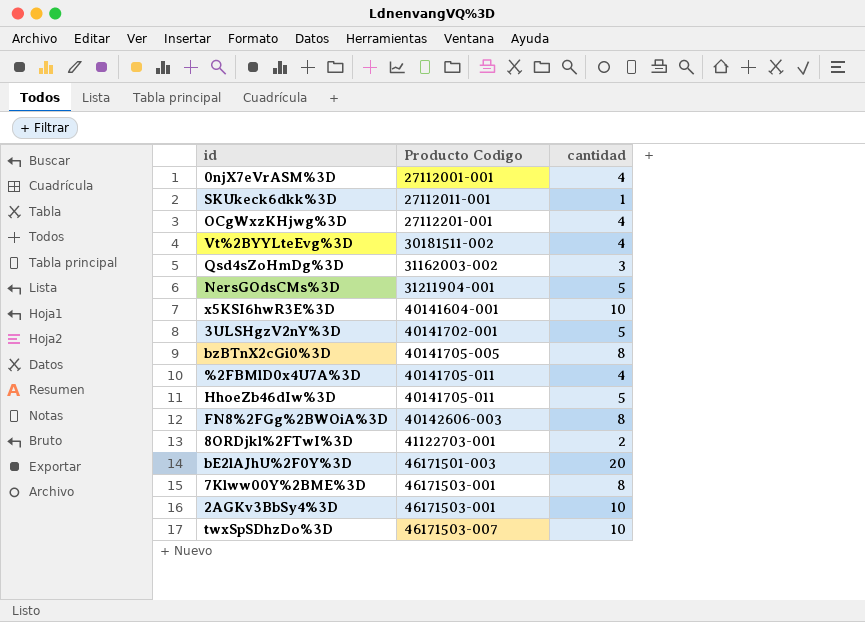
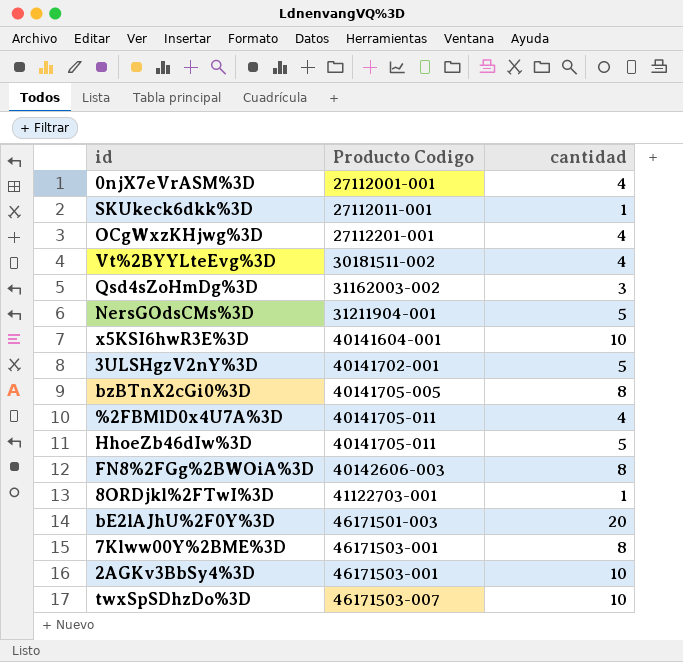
8ORDjkl%2FTwI%3D | cantidad: 2 -> 1

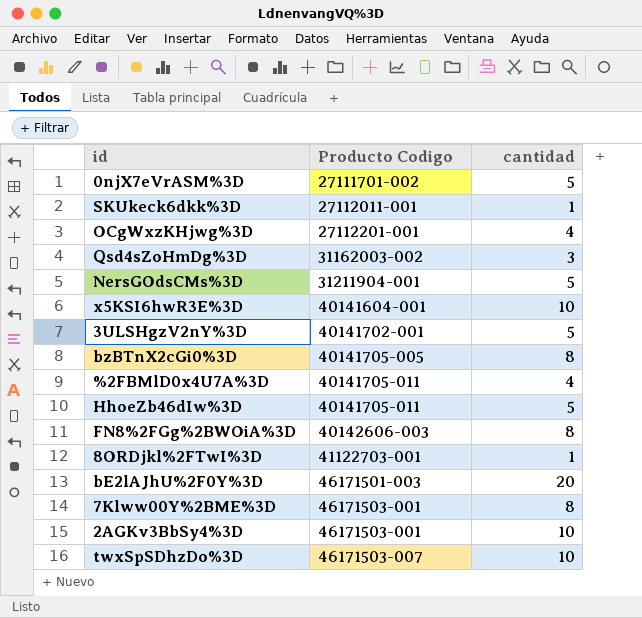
row Vt%2BYYLteEvg%3D: 30181511-002 | 4 -> none
0njX7eVrASM%3D | Producto Codigo: 27112001-001 -> 27111701-002
0njX7eVrASM%3D | cantidad: 4 -> 5

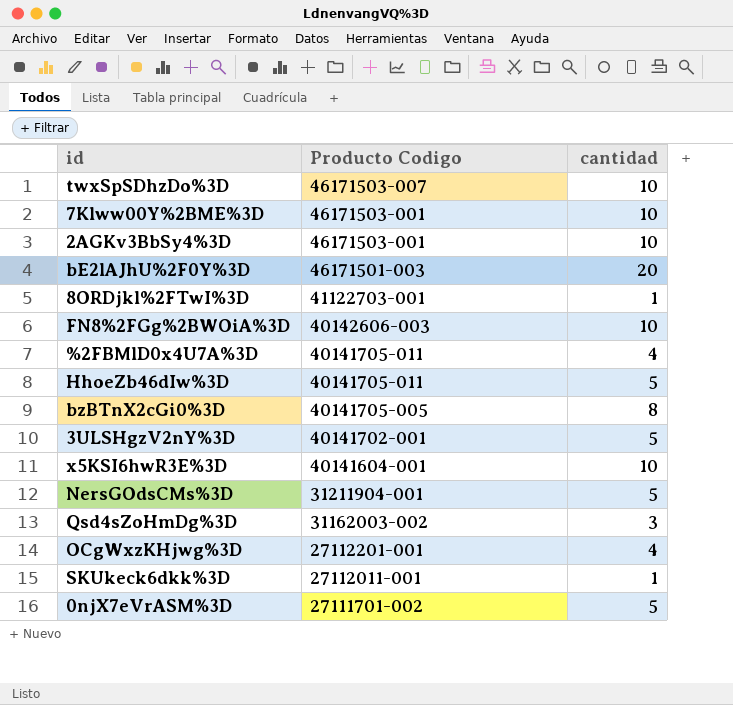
row order: Producto Codigo ascending -> Producto Codigo descending
7Klww00Y%2BME%3D | cantidad: 8 -> 10
FN8%2FGg%2BWOiA%3D | cantidad: 8 -> 10

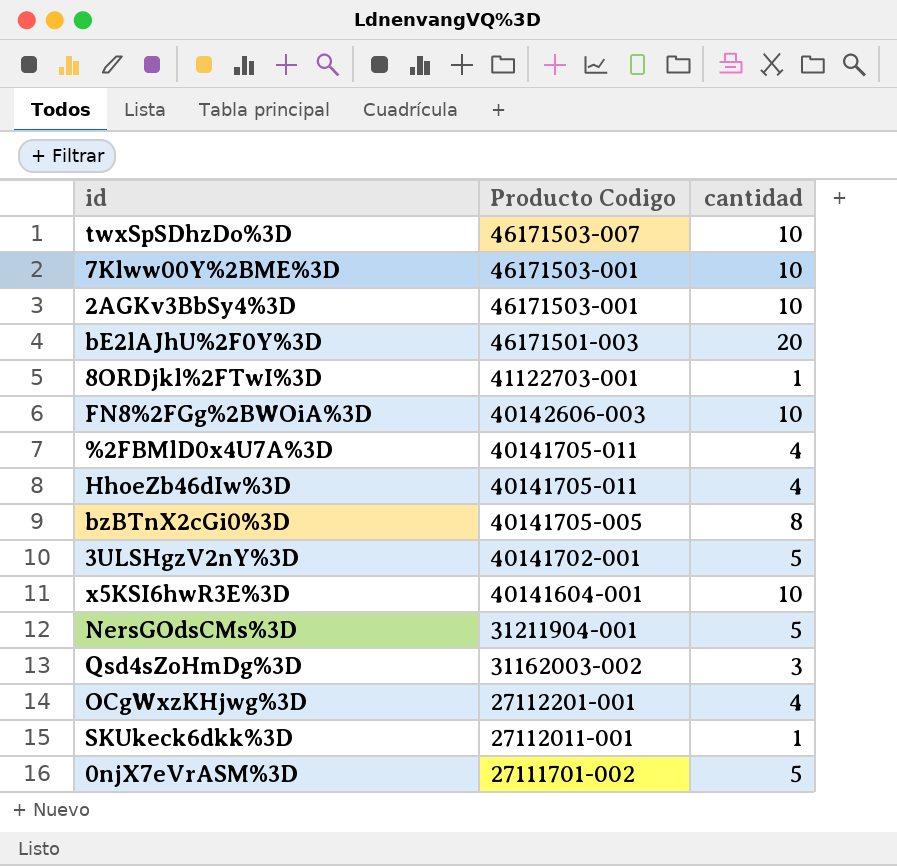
HhoeZb46dIw%3D | cantidad: 5 -> 4

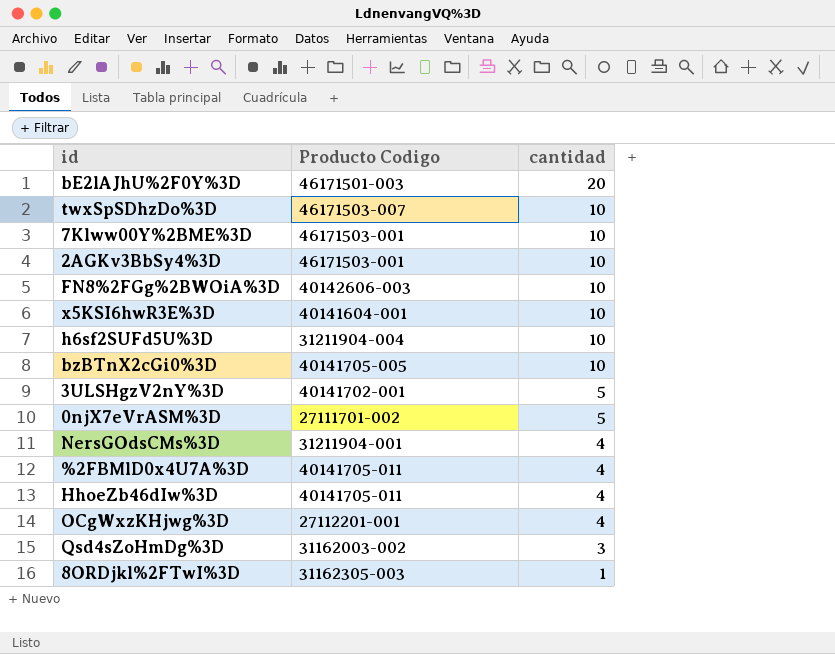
row order: Producto Codigo descending -> cantidad descending
row SKUkeck6dkk%3D: 27112011-001 | 1 -> none
row h6sf2SUFd5U%3D: none -> 31211904-004 | 10
bzBTnX2cGi0%3D | cantidad: 8 -> 10
NersGOdsCMs%3D | cantidad: 5 -> 4
8ORDjkl%2FTwI%3D | Producto Codigo: 41122703-001 -> 31162305-003

